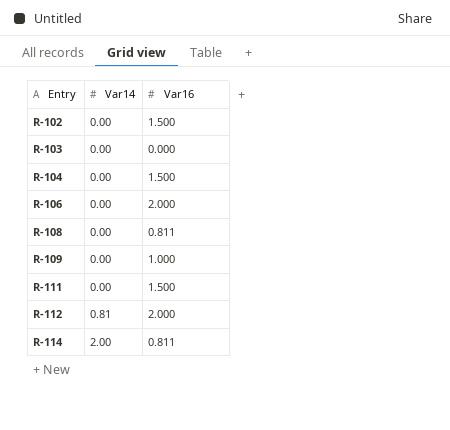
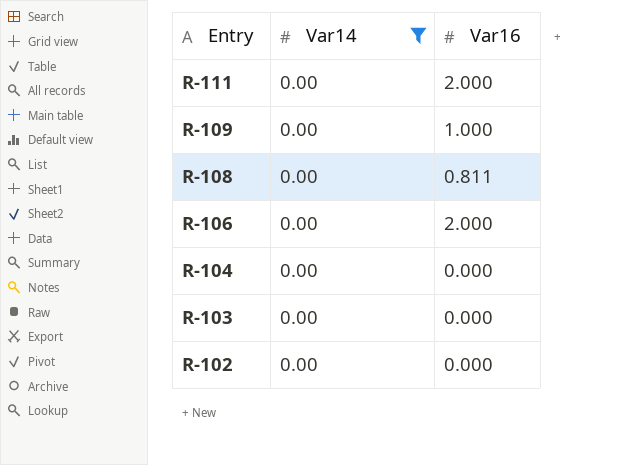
filter: none -> Var14 = 0.00
row order: Entry ascending -> Entry descending
R-111 | Var16: 1.500 -> 2.000
R-104 | Var16: 1.500 -> 0.000
R-102 | Var16: 1.500 -> 0.000

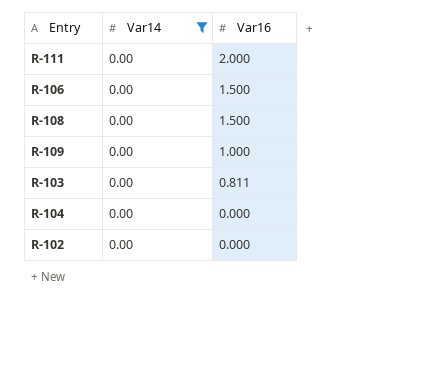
row order: Entry descending -> Var16 descending
R-106 | Var16: 2.000 -> 1.500
R-108 | Var16: 0.811 -> 1.500
R-103 | Var16: 0.000 -> 0.811

